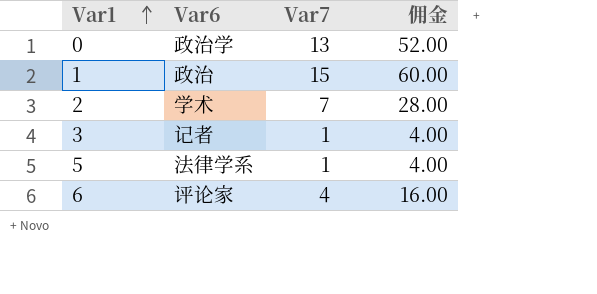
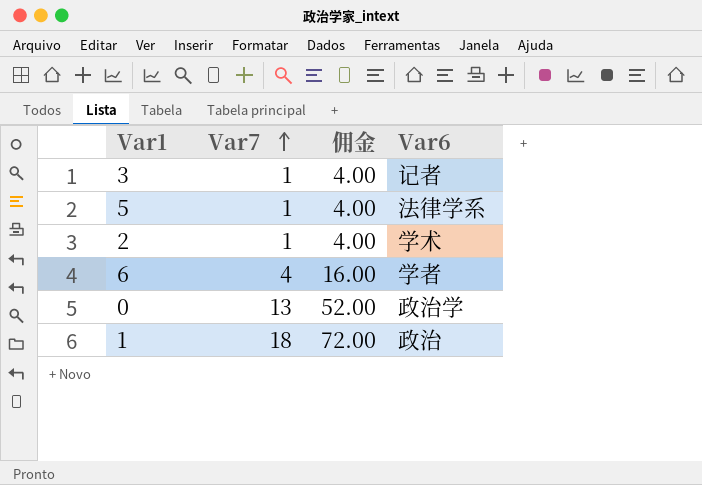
row order: Var1 ascending -> Var7 ascending
column Var6 | position: 2 -> 4
2 | Var7: 7 -> 1
2 | 佣金: 28.00 -> 4.00
6 | Var6: 评论家 -> 学者
1 | Var7: 15 -> 18
1 | 佣金: 60.00 -> 72.00

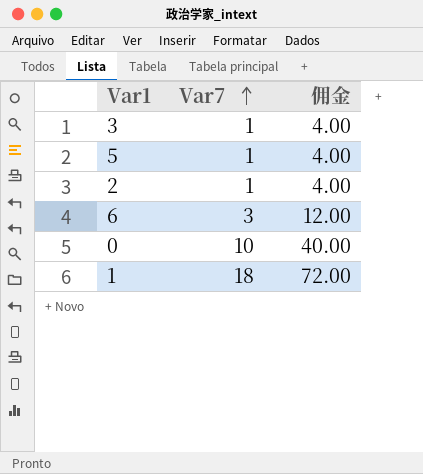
column Var6 | position: 4 -> none
6 | Var7: 4 -> 3
6 | 佣金: 16.00 -> 12.00
0 | Var7: 13 -> 10
0 | 佣金: 52.00 -> 40.00

